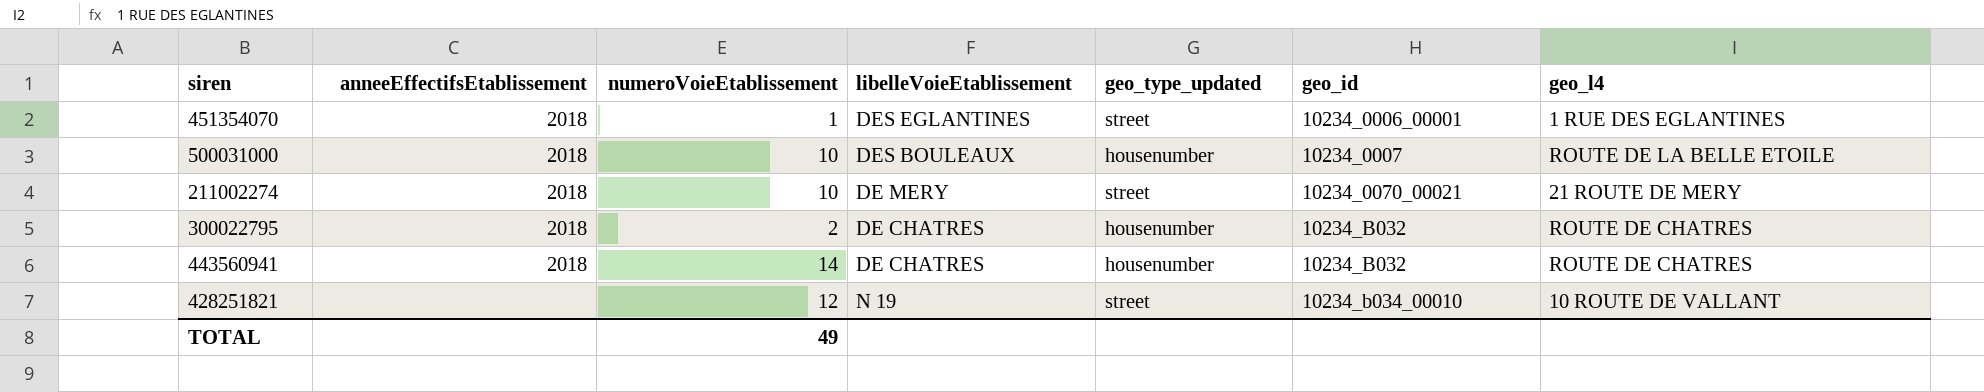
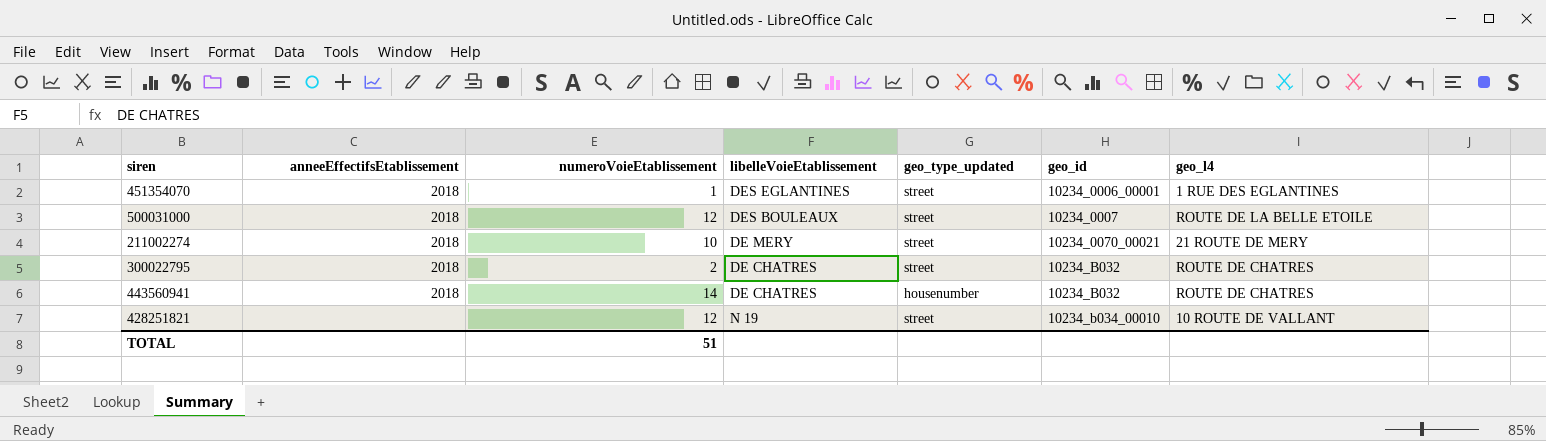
500031000 | numeroVoieEtablissement: 10 -> 12
500031000 | geo_type_updated: housenumber -> street
300022795 | geo_type_updated: housenumber -> street
TOTAL | numeroVoieEtablissement: 49 -> 51

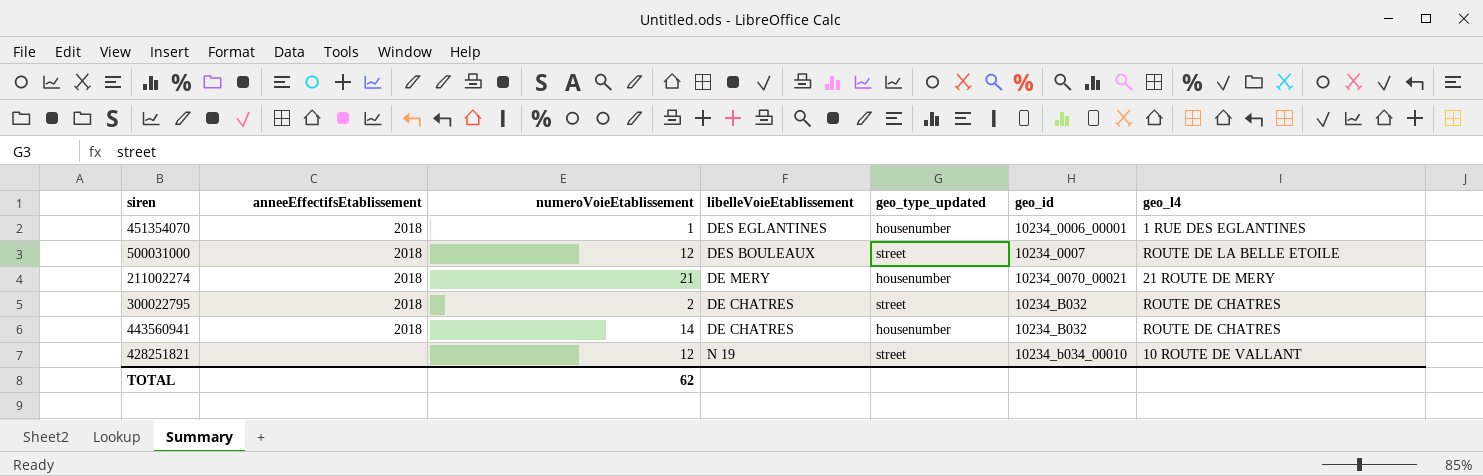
451354070 | geo_type_updated: street -> housenumber
211002274 | numeroVoieEtablissement: 10 -> 21
211002274 | geo_type_updated: street -> housenumber
TOTAL | numeroVoieEtablissement: 51 -> 62

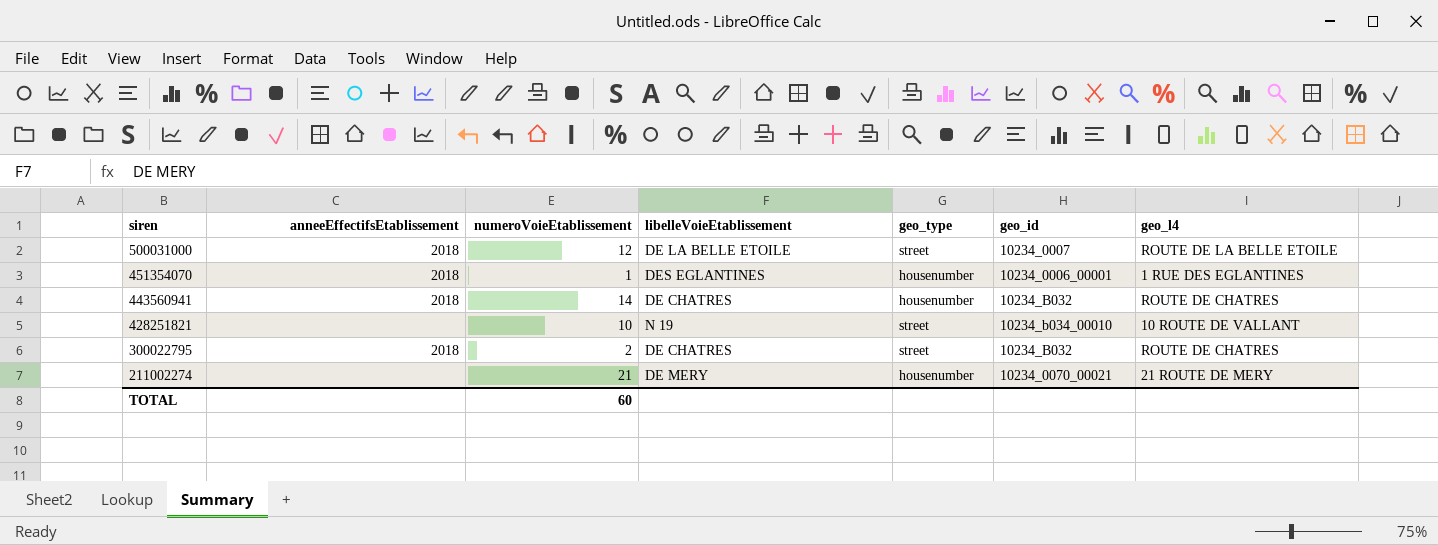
row order: geo_id ascending -> siren descending
column name: geo_type_updated -> geo_type
500031000 | libelleVoieEtablissement: DES BOULEAUX -> DE LA BELLE ETOILE
428251821 | numeroVoieEtablissement: 12 -> 10
211002274 | anneeEffectifsEtablissement: 2018 -> none
TOTAL | numeroVoieEtablissement: 62 -> 60

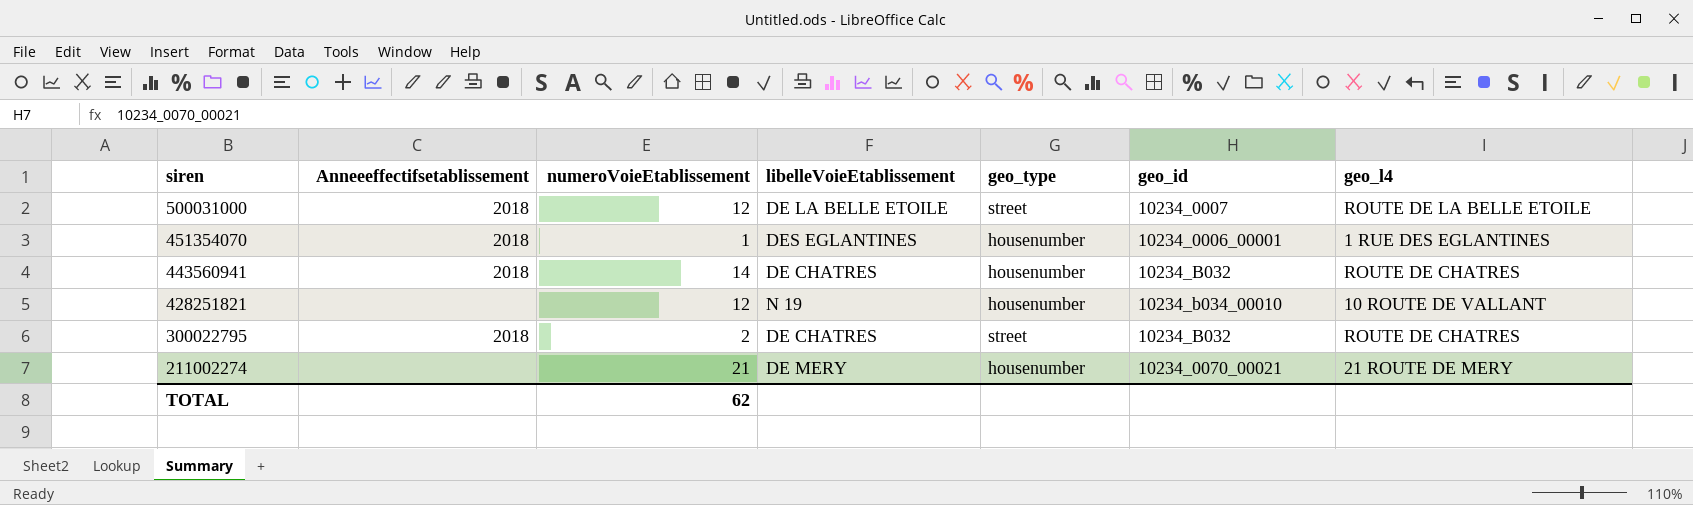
column name: anneeEffectifsEtablissement -> Anneeeffectifsetablissement
428251821 | numeroVoieEtablissement: 10 -> 12
428251821 | geo_type: street -> housenumber
TOTAL | numeroVoieEtablissement: 60 -> 62

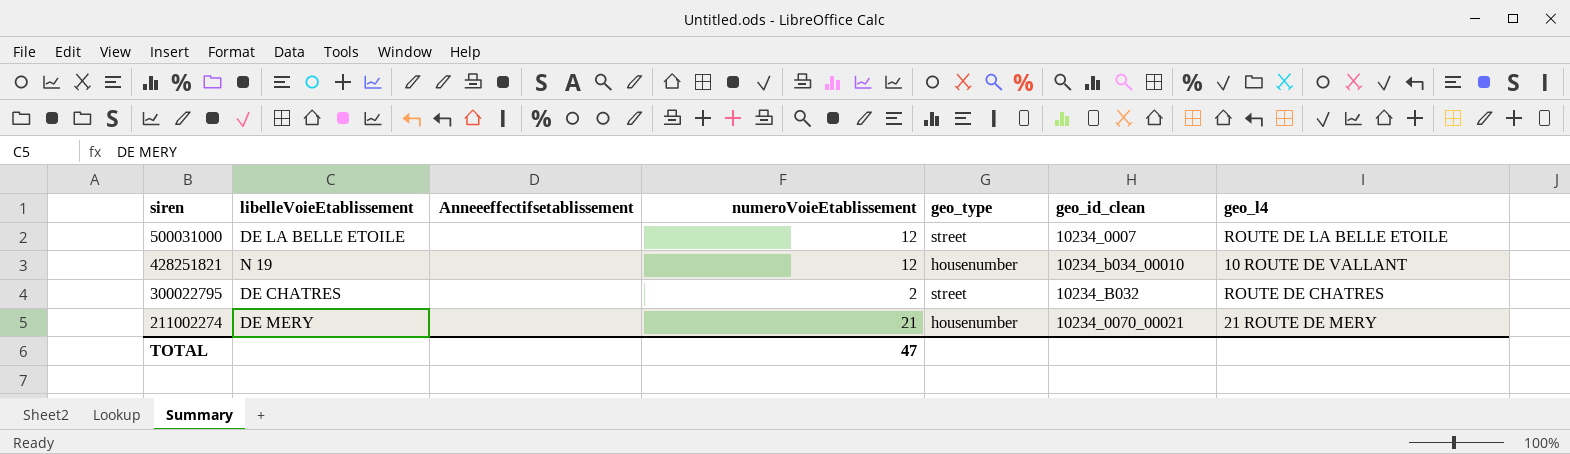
column libelleVoieEtablissement | position: 4 -> 2
column name: geo_id -> geo_id_clean
row 451354070: 2018 | 1 | DES EGLANTINES | housenumber | 10234_0006_00001 | 1 RUE DES EGLANTINES -> none
row 443560941: 2018 | 14 | DE CHATRES | housenumber | 10234_B032 | ROUTE DE CHATRES -> none
500031000 | Anneeeffectifsetablissement: 2018 -> none
300022795 | Anneeeffectifsetablissement: 2018 -> none
TOTAL | numeroVoieEtablissement: 62 -> 47

